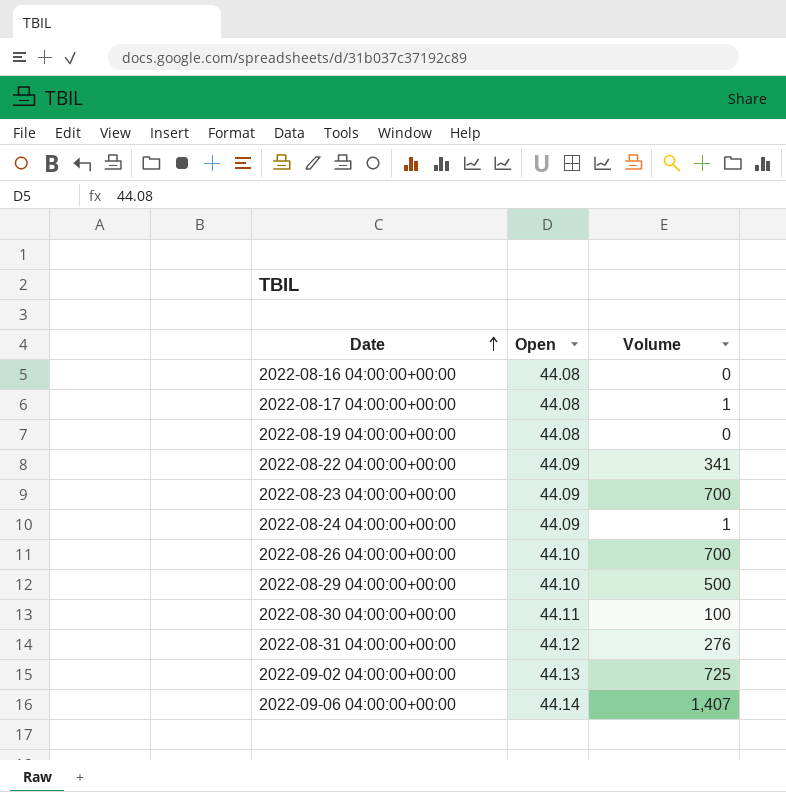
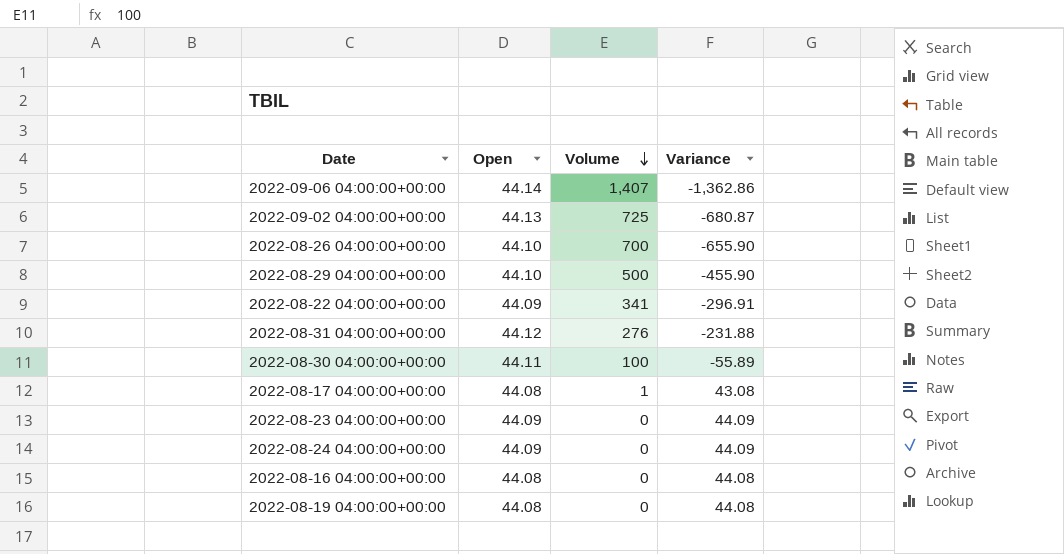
row order: Date ascending -> Volume descending
column Variance | formula: none -> [Open] - [Volume]
2022-08-23 04:00:00+00:00 | Volume: 700 -> 0
2022-08-24 04:00:00+00:00 | Volume: 1 -> 0

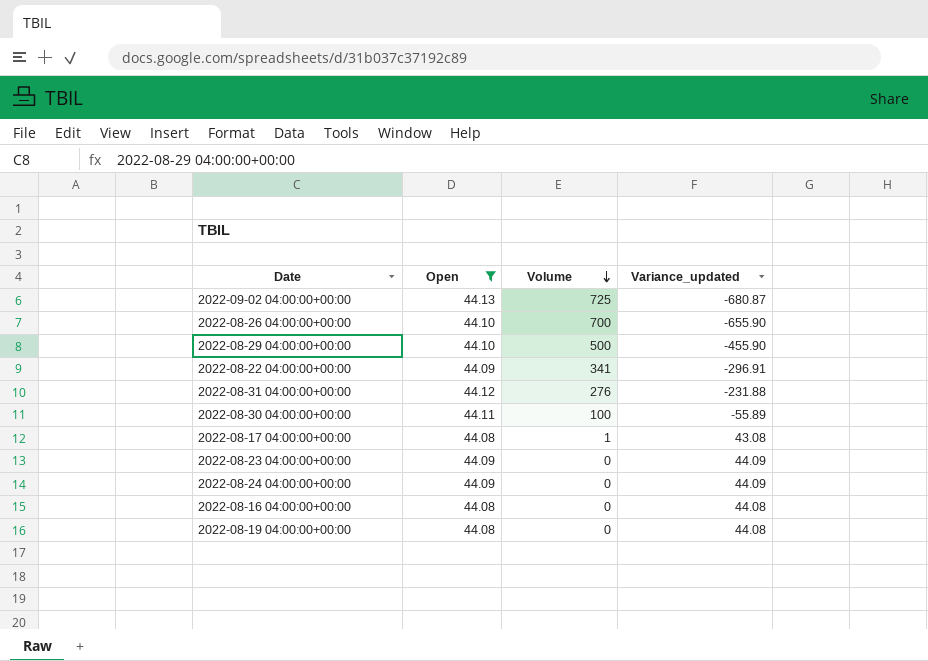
filter: none -> Open != 44.14
column name: Variance -> Variance_updated

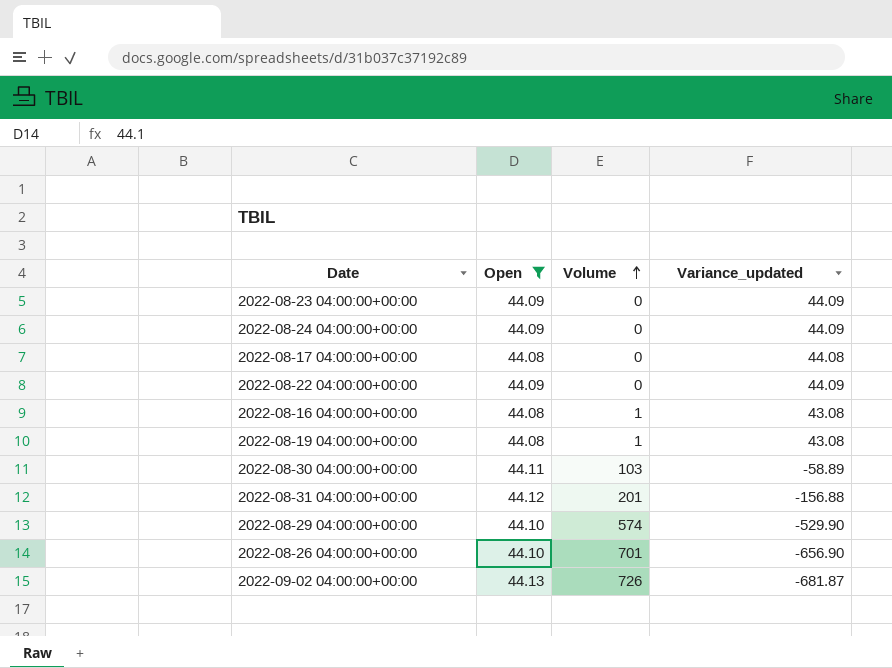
row order: Volume descending -> Volume ascending
2022-08-17 04:00:00+00:00 | Volume: 1 -> 0
2022-08-17 04:00:00+00:00 | Variance_updated: 43.08 -> 44.08
2022-08-22 04:00:00+00:00 | Volume: 341 -> 0
2022-08-22 04:00:00+00:00 | Variance_updated: -296.91 -> 44.09
2022-08-16 04:00:00+00:00 | Volume: 0 -> 1
2022-08-16 04:00:00+00:00 | Variance_updated: 44.08 -> 43.08
2022-08-19 04:00:00+00:00 | Volume: 0 -> 1
2022-08-19 04:00:00+00:00 | Variance_updated: 44.08 -> 43.08
2022-08-30 04:00:00+00:00 | Volume: 100 -> 103
2022-08-30 04:00:00+00:00 | Variance_updated: -55.89 -> -58.89
2022-08-31 04:00:00+00:00 | Volume: 276 -> 201
2022-08-31 04:00:00+00:00 | Variance_updated: -231.88 -> -156.88
2022-08-29 04:00:00+00:00 | Volume: 500 -> 574
2022-08-29 04:00:00+00:00 | Variance_updated: -455.90 -> -529.90
2022-08-26 04:00:00+00:00 | Volume: 700 -> 701
2022-08-26 04:00:00+00:00 | Variance_updated: -655.90 -> -656.90
2022-09-02 04:00:00+00:00 | Volume: 725 -> 726
2022-09-02 04:00:00+00:00 | Variance_updated: -680.87 -> -681.87

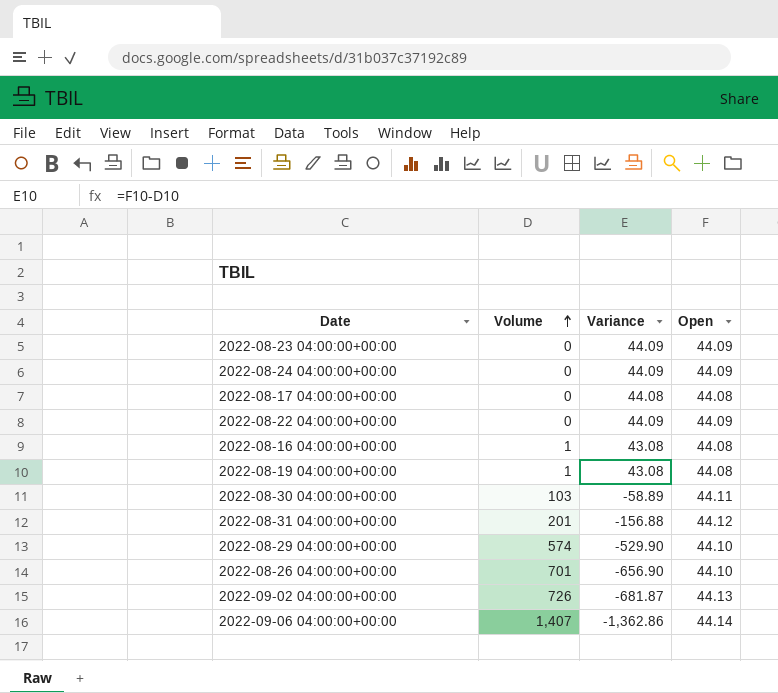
filter: Open != 44.14 -> none
column name: Variance_updated -> Variance
column Open | position: 2 -> 4

